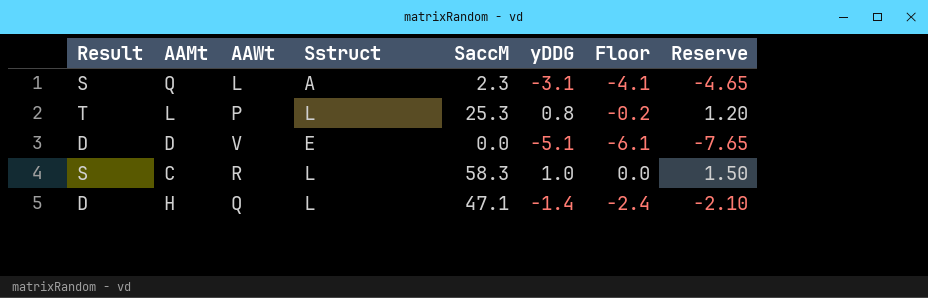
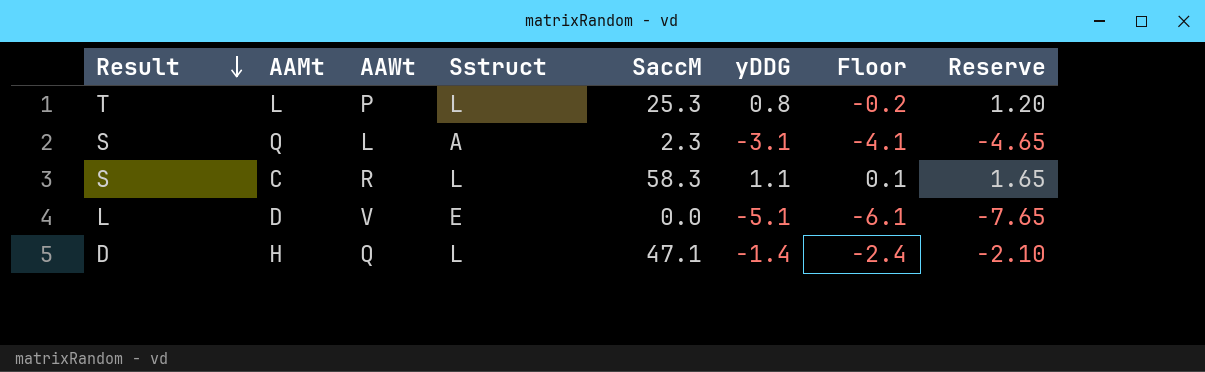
row order: none -> Result descending
C | yDDG: 1.0 -> 1.1
C | Floor: 0.0 -> 0.1
C | Reserve: 1.50 -> 1.65
D | Result: D -> L

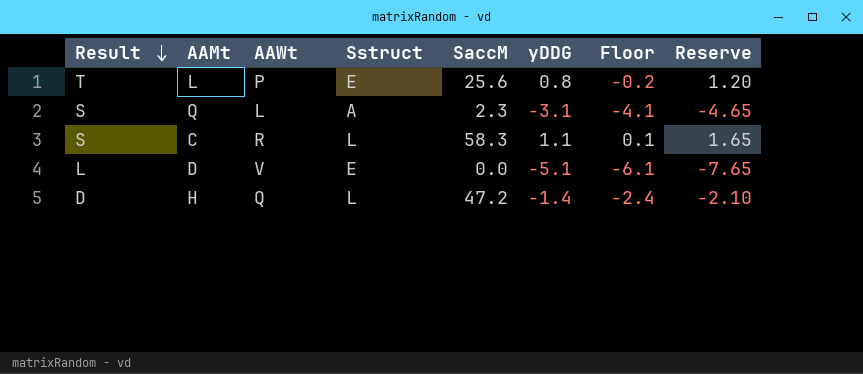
L | Sstruct: L -> E
L | SaccM: 25.3 -> 25.6
H | SaccM: 47.1 -> 47.2

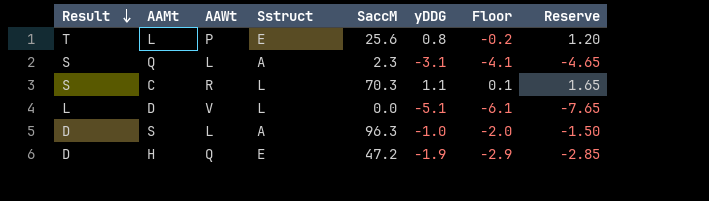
C | SaccM: 58.3 -> 70.3
D | Sstruct: E -> L
row S: none -> D | L | A | 96.3 | -1.0 | -2.0 | -1.50
H | Sstruct: L -> E
H | yDDG: -1.4 -> -1.9
H | Floor: -2.4 -> -2.9
H | Reserve: -2.10 -> -2.85

